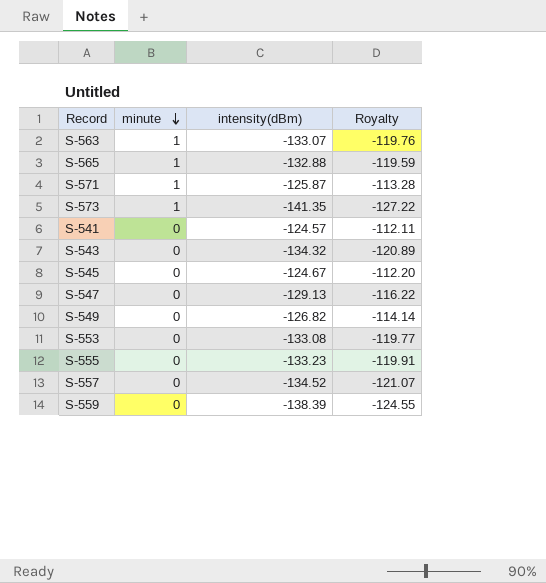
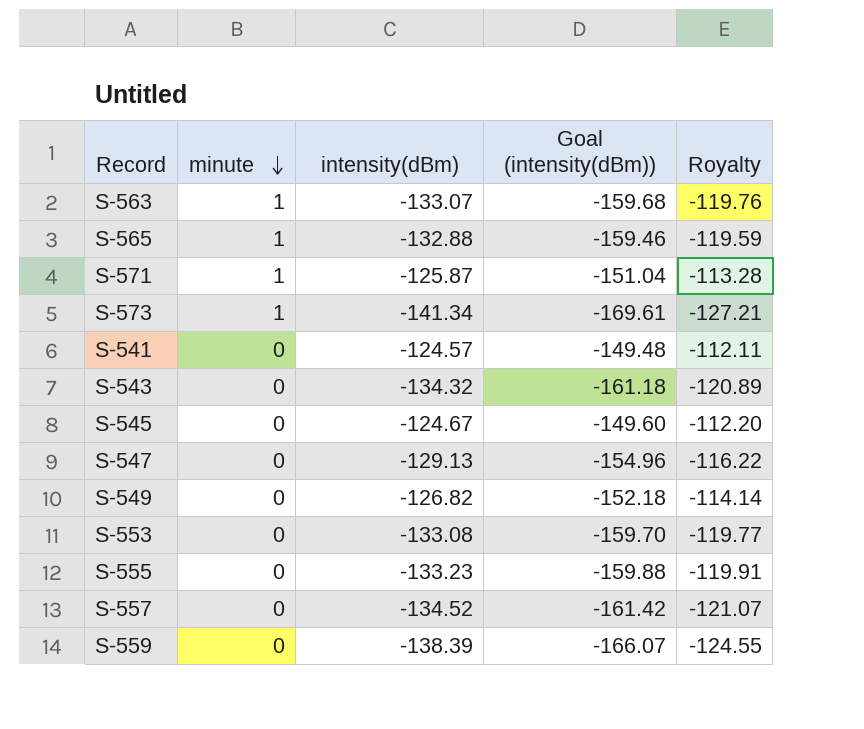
column Goal (intensity(dBm)) | formula: none -> [intensity(dBm)] * 1.2
S-573 | intensity(dBm): -141.35 -> -141.34
S-573 | Royalty: -127.22 -> -127.21

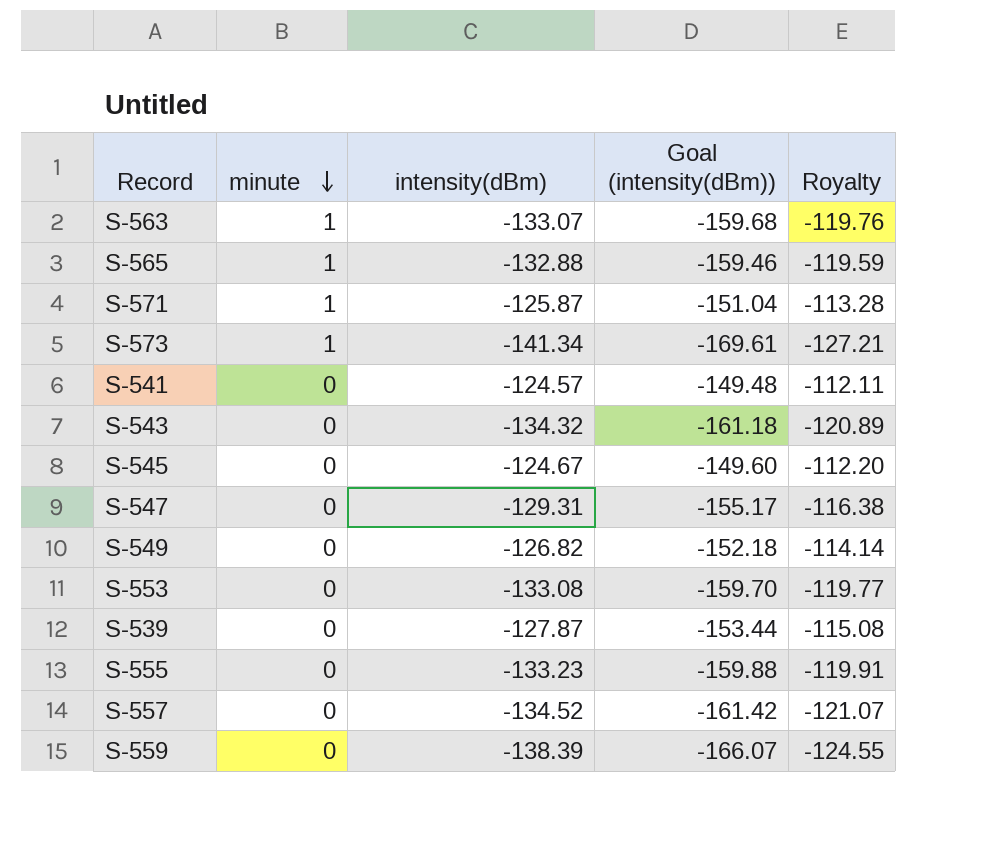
S-547 | intensity(dBm): -129.13 -> -129.31
S-547 | Goal (intensity(dBm)): -154.96 -> -155.17
S-547 | Royalty: -116.22 -> -116.38
row S-539: none -> 0 | -127.87 | -153.44 | -115.08

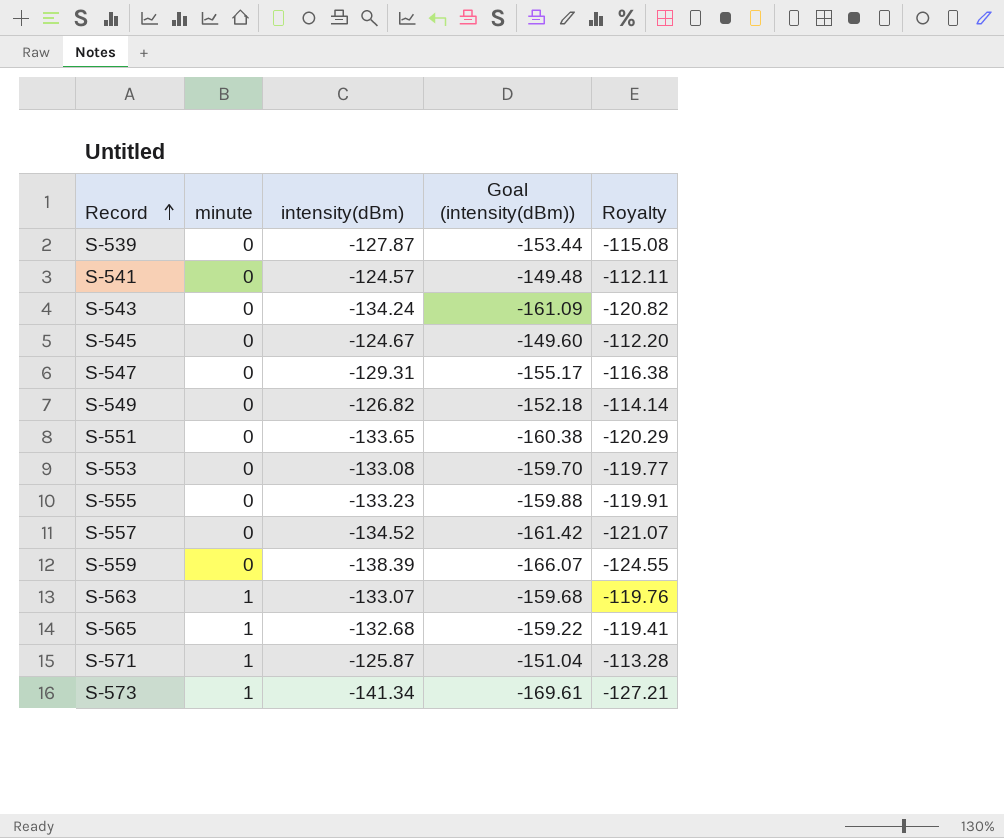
row order: minute descending -> Record ascending
S-543 | intensity(dBm): -134.32 -> -134.24
S-543 | Goal (intensity(dBm)): -161.18 -> -161.09
S-543 | Royalty: -120.89 -> -120.82
row S-551: none -> 0 | -133.65 | -160.38 | -120.29
S-565 | intensity(dBm): -132.88 -> -132.68
S-565 | Goal (intensity(dBm)): -159.46 -> -159.22
S-565 | Royalty: -119.59 -> -119.41

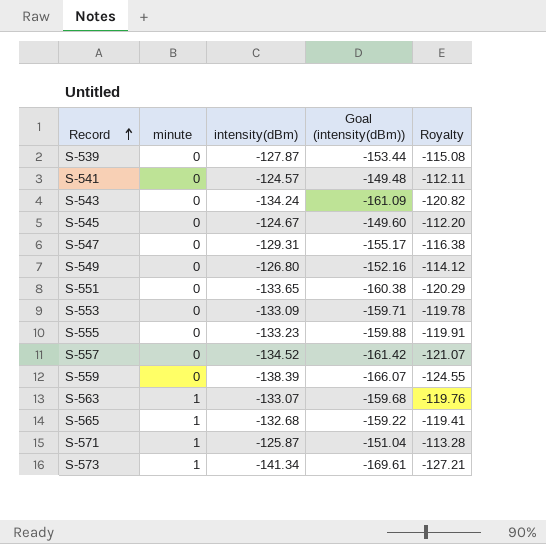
S-549 | intensity(dBm): -126.82 -> -126.80
S-549 | Goal (intensity(dBm)): -152.18 -> -152.16
S-549 | Royalty: -114.14 -> -114.12
S-553 | intensity(dBm): -133.08 -> -133.09
S-553 | Goal (intensity(dBm)): -159.70 -> -159.71
S-553 | Royalty: -119.77 -> -119.78

